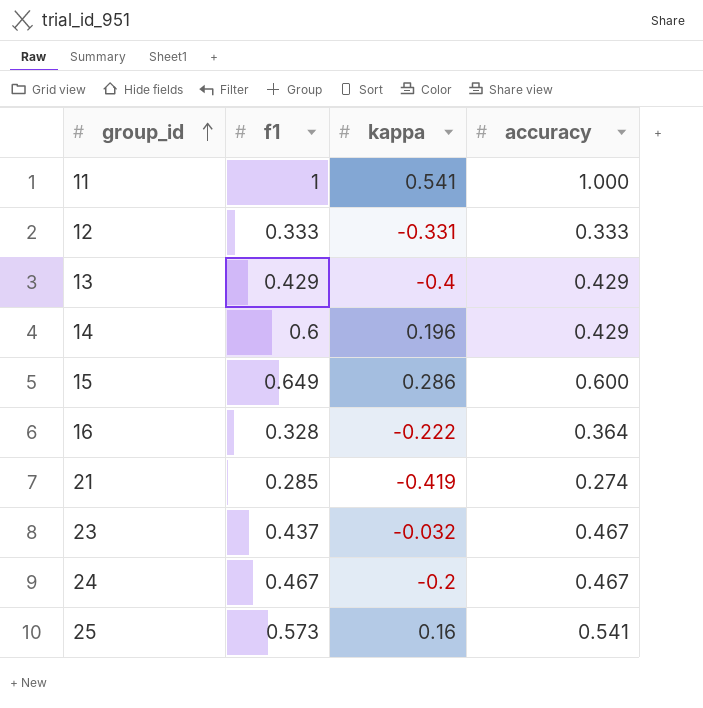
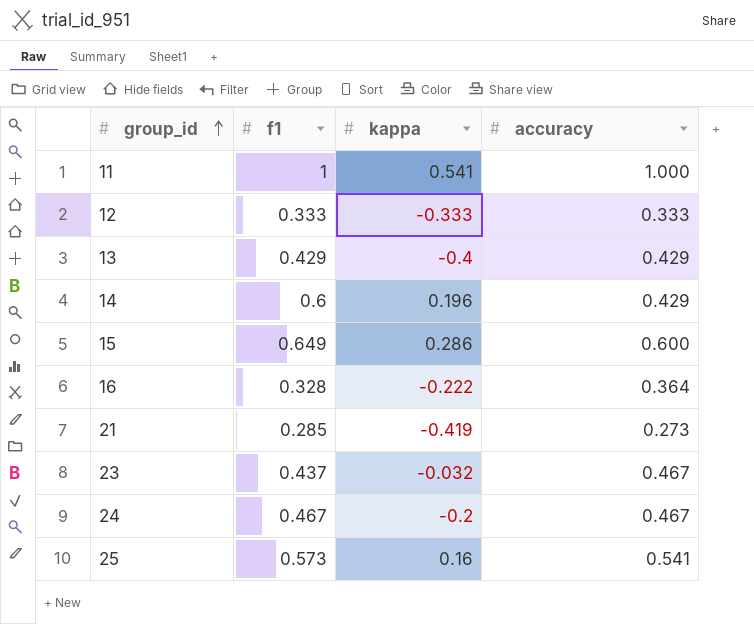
12 | kappa: -0.331 -> -0.333
21 | accuracy: 0.274 -> 0.273

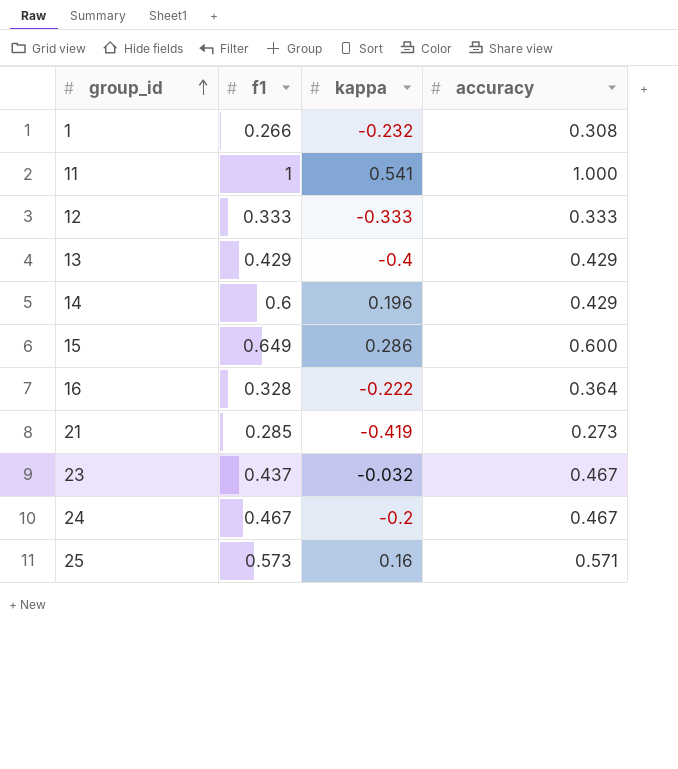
row 1: none -> 0.266 | -0.232 | 0.308
25 | accuracy: 0.541 -> 0.571

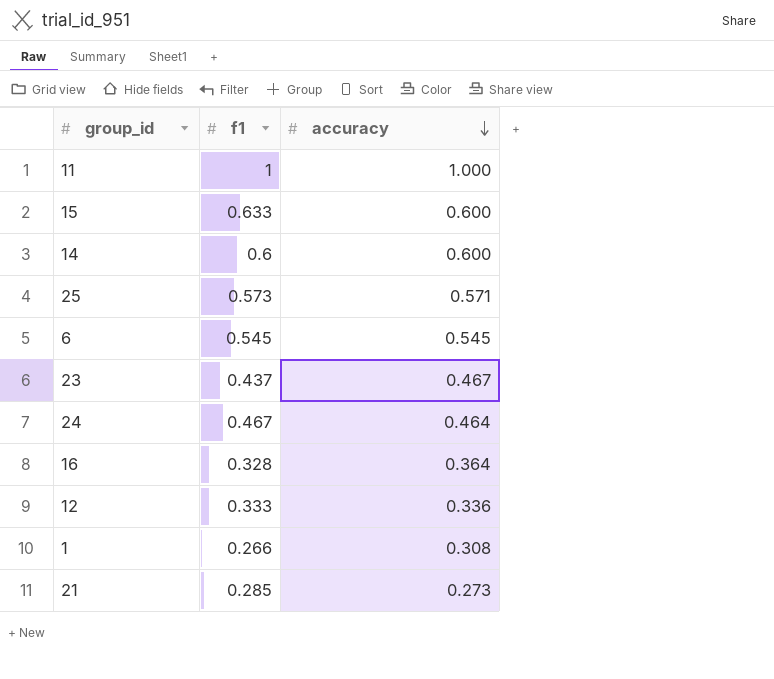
row order: group_id ascending -> accuracy descending
column kappa | position: 3 -> none
row 13: 0.429 | -0.4 | 0.429 -> none
15 | f1: 0.649 -> 0.633
14 | accuracy: 0.429 -> 0.600
row 6: none -> 0.545 | 0.545
24 | accuracy: 0.467 -> 0.464
12 | accuracy: 0.333 -> 0.336

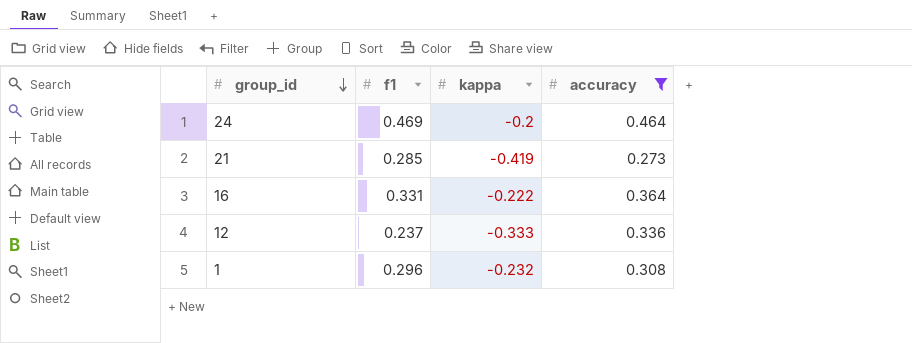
filter: none -> accuracy <= 0.464
row order: accuracy descending -> group_id descending
column kappa | position: none -> 3
24 | f1: 0.467 -> 0.469
16 | f1: 0.328 -> 0.331
12 | f1: 0.333 -> 0.237
1 | f1: 0.266 -> 0.296

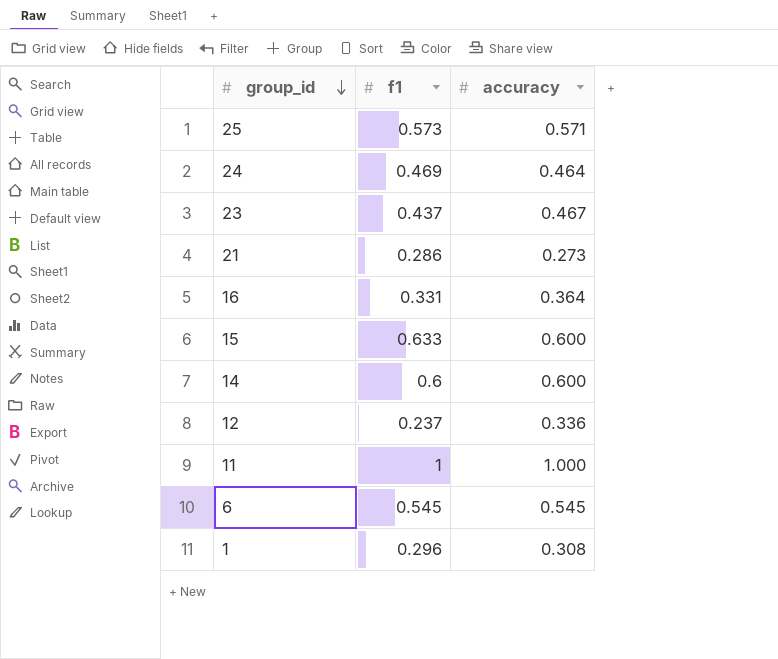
filter: accuracy <= 0.464 -> none
column kappa | position: 3 -> none
21 | f1: 0.285 -> 0.286

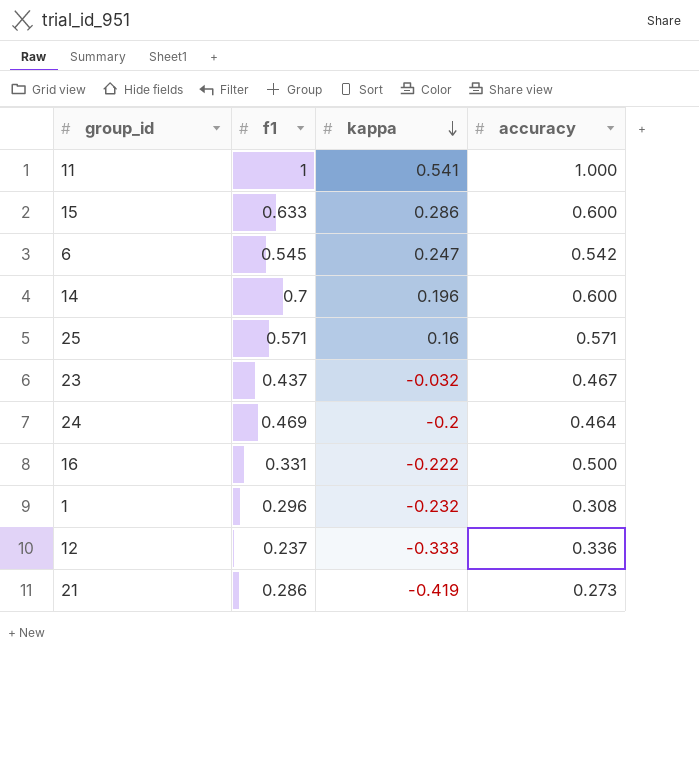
row order: group_id descending -> kappa descending
column kappa | position: none -> 3
6 | accuracy: 0.545 -> 0.542
14 | f1: 0.6 -> 0.7
25 | f1: 0.573 -> 0.571
16 | accuracy: 0.364 -> 0.500

